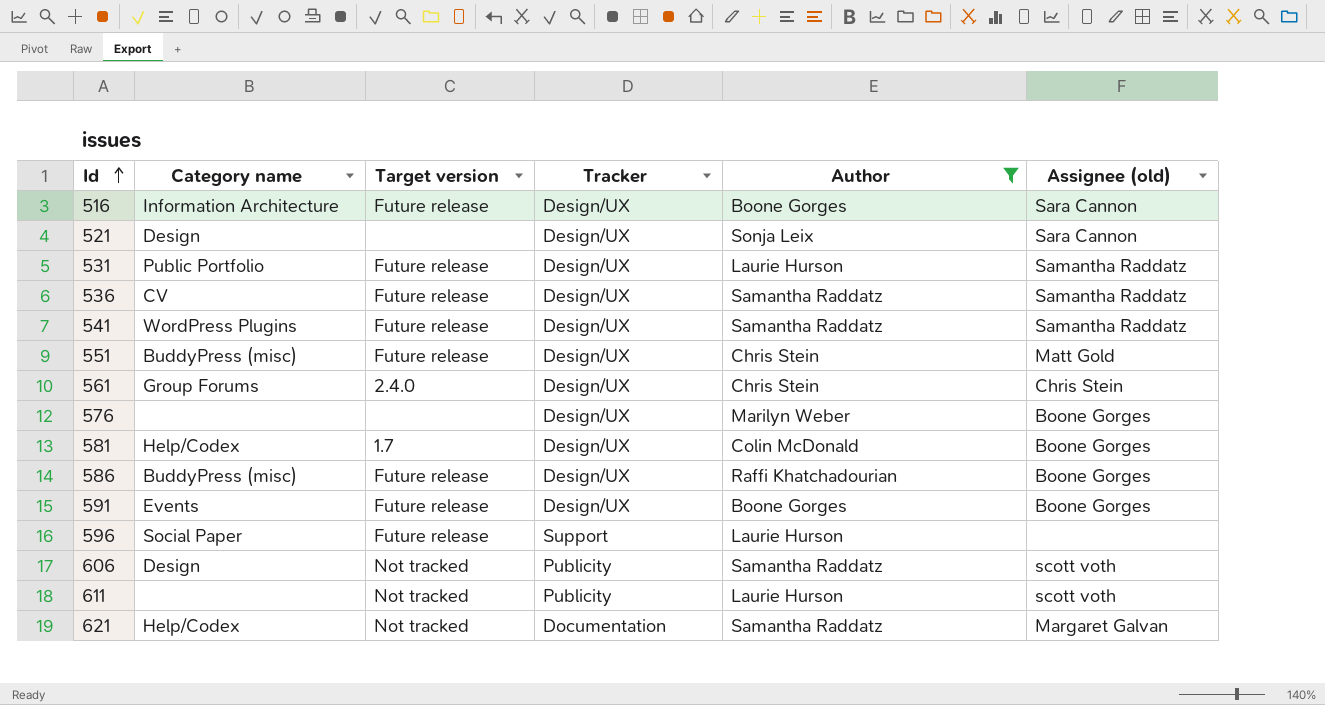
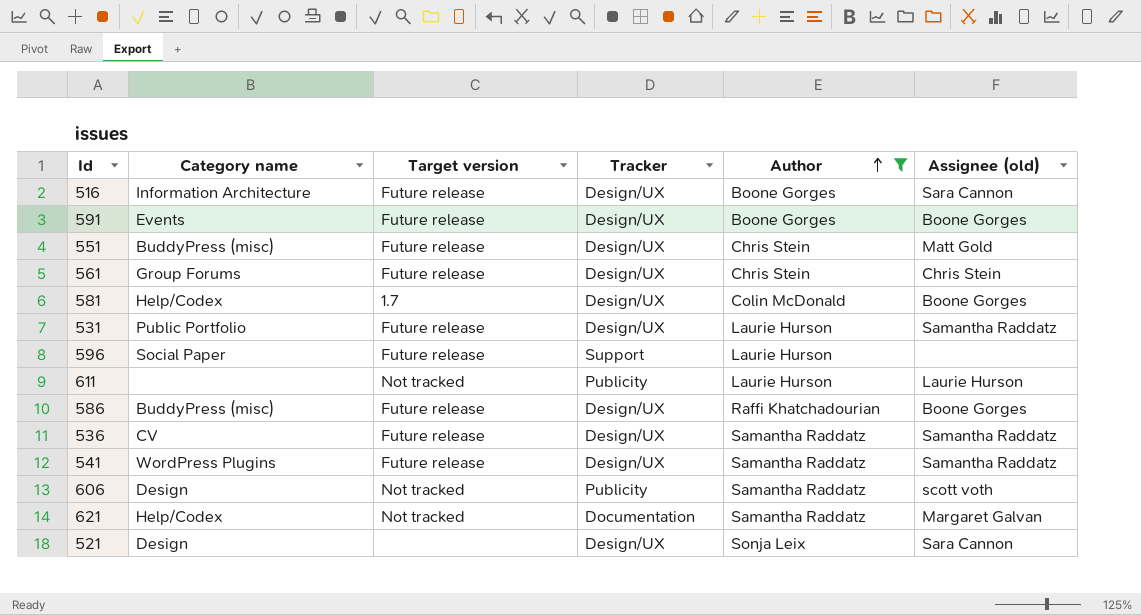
row order: Id ascending -> Author ascending
row 576: none | none | Design/UX | Marilyn Weber | Boone Gorges -> none
561 | Target version: 2.4.0 -> Future release
611 | Assignee (old): scott voth -> Laurie Hurson

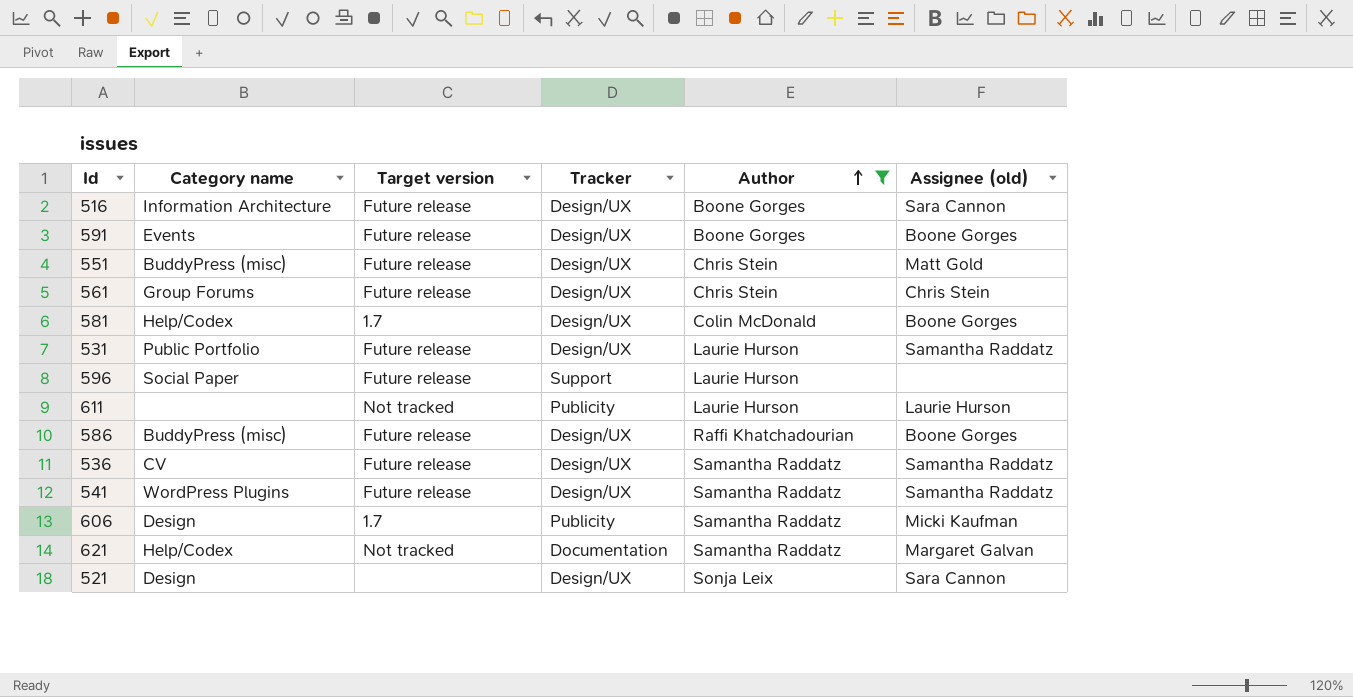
606 | Target version: Not tracked -> 1.7
606 | Assignee (old): scott voth -> Micki Kaufman

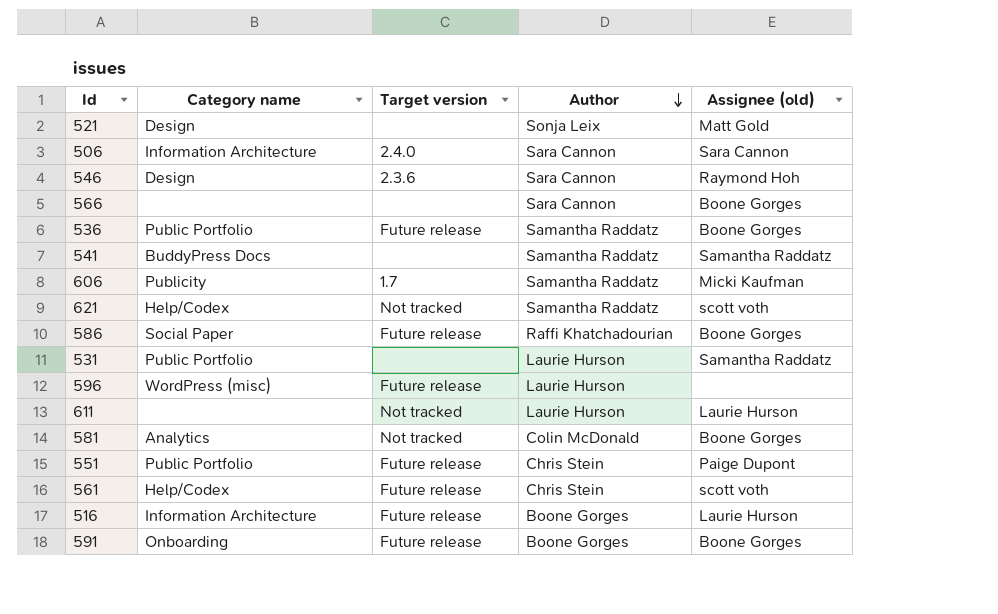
filter: Author != Sara Cannon -> none
row order: Author ascending -> Author descending
column Tracker | position: 4 -> none
521 | Assignee (old): Sara Cannon -> Matt Gold
536 | Category name: CV -> Public Portfolio
536 | Assignee (old): Samantha Raddatz -> Boone Gorges
541 | Category name: WordPress Plugins -> BuddyPress Docs
541 | Target version: Future release -> none
606 | Category name: Design -> Publicity
621 | Assignee (old): Margaret Galvan -> scott voth
586 | Category name: BuddyPress (misc) -> Social Paper
531 | Target version: Future release -> none
596 | Category name: Social Paper -> WordPress (misc)
581 | Category name: Help/Codex -> Analytics
581 | Target version: 1.7 -> Not tracked
551 | Category name: BuddyPress (misc) -> Public Portfolio
551 | Assignee (old): Matt Gold -> Paige Dupont
561 | Category name: Group Forums -> Help/Codex
561 | Assignee (old): Chris Stein -> scott voth
516 | Assignee (old): Sara Cannon -> Laurie Hurson
591 | Category name: Events -> Onboarding

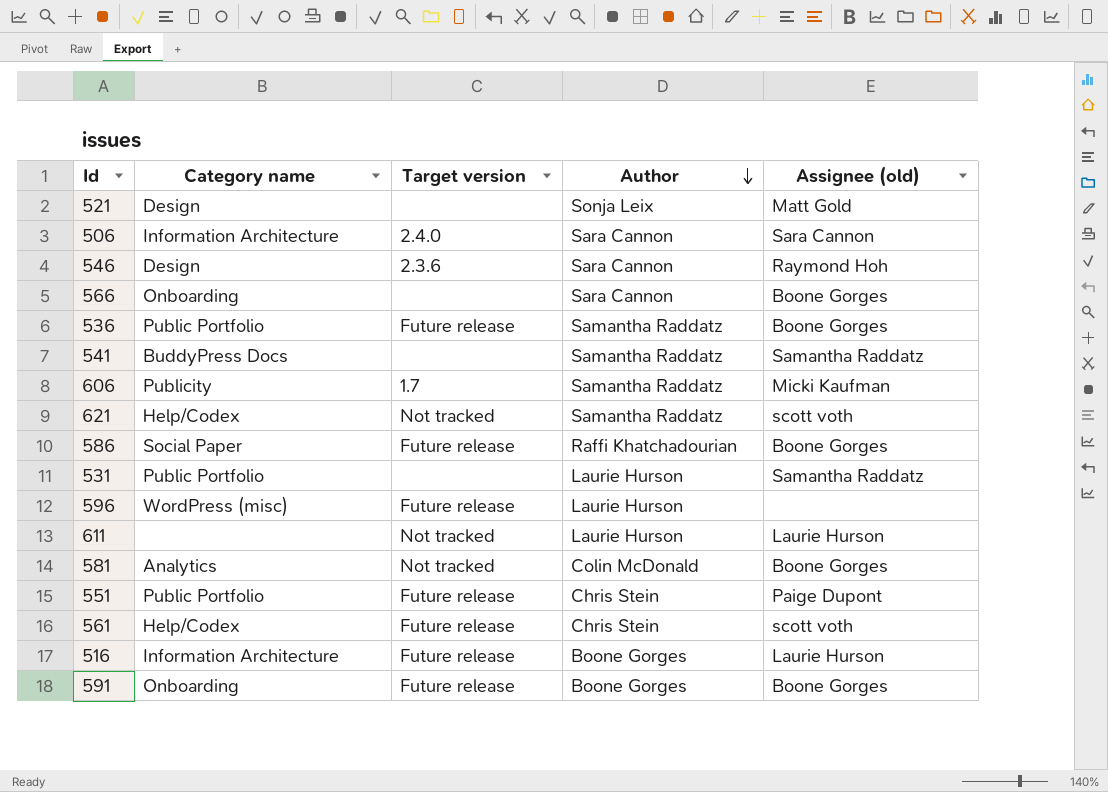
566 | Category name: none -> Onboarding

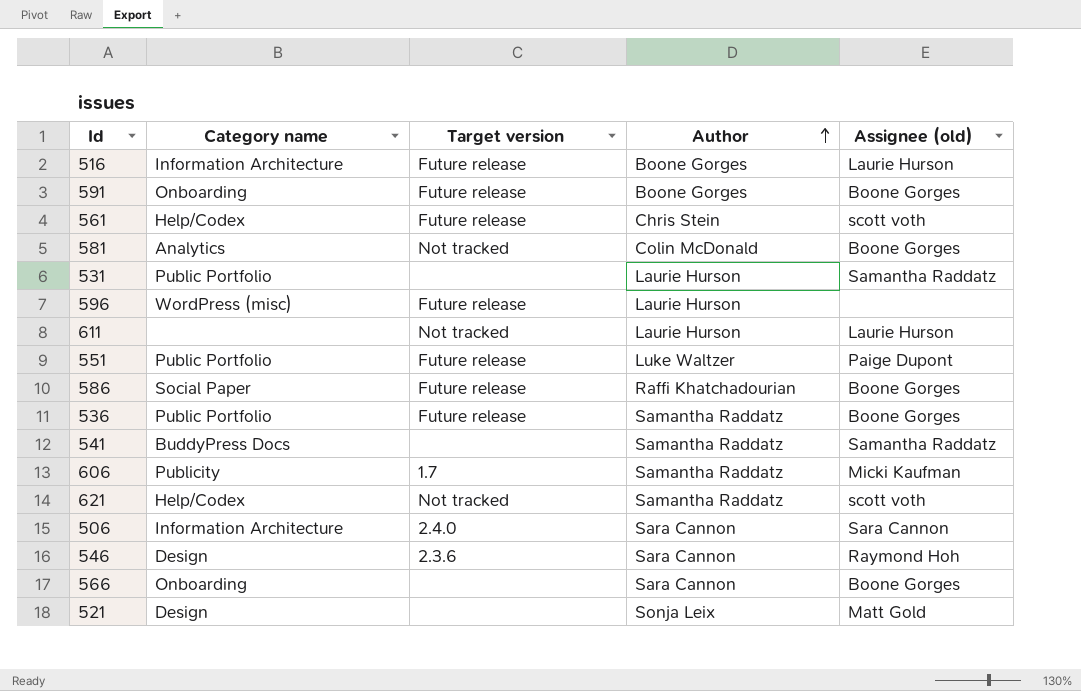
row order: Author descending -> Author ascending
551 | Author: Chris Stein -> Luke Waltzer

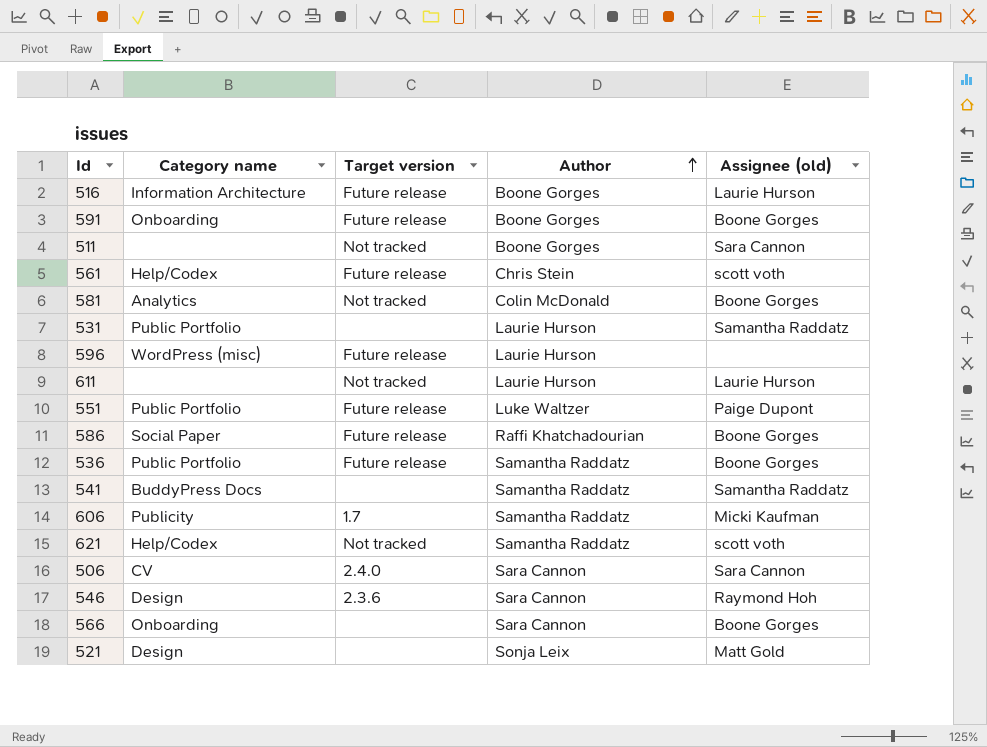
row 511: none -> none | Not tracked | Boone Gorges | Sara Cannon
506 | Category name: Information Architecture -> CV

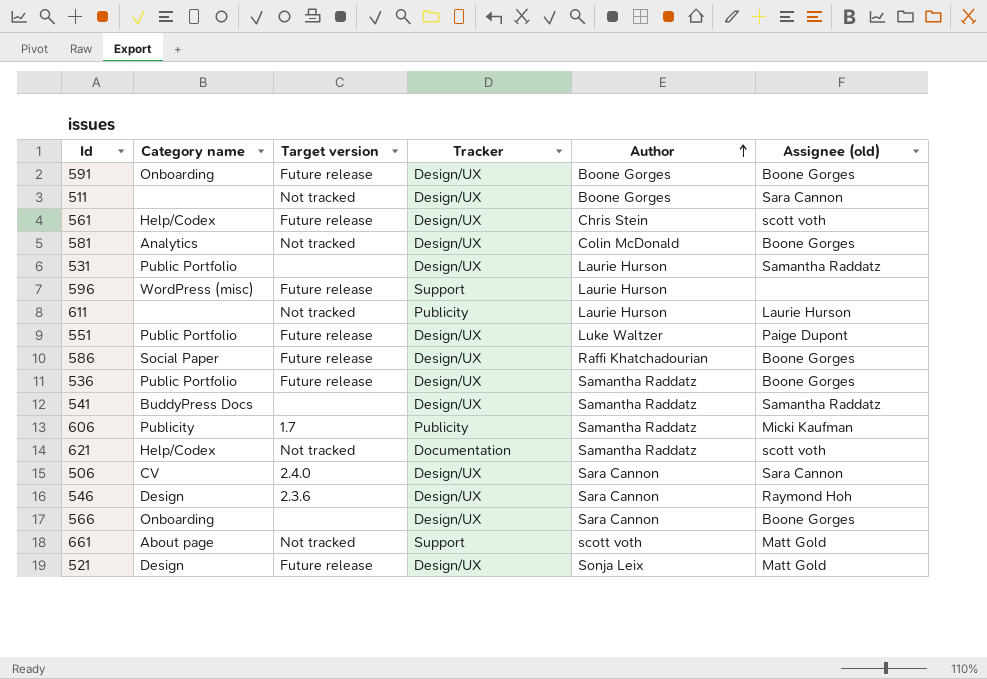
column Tracker | position: none -> 4
row 516: Information Architecture | Future release | Boone Gorges | Laurie Hurson -> none
row 661: none -> About page | Not tracked | Support | scott voth | Matt Gold
521 | Target version: none -> Future release

